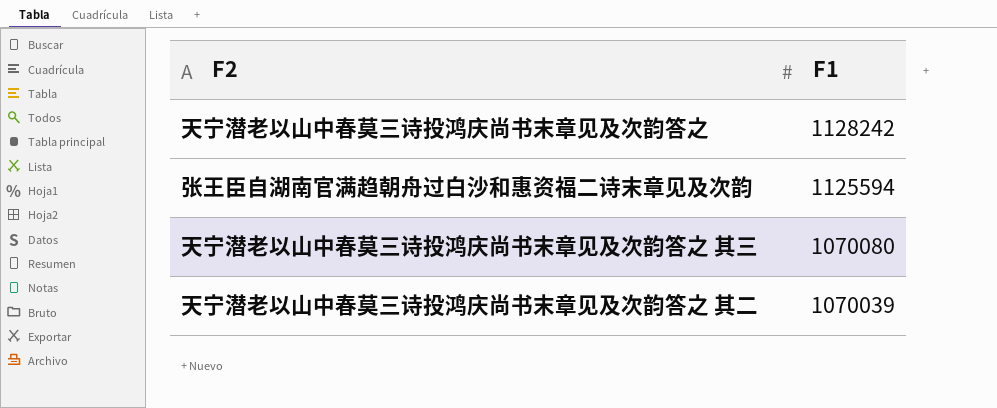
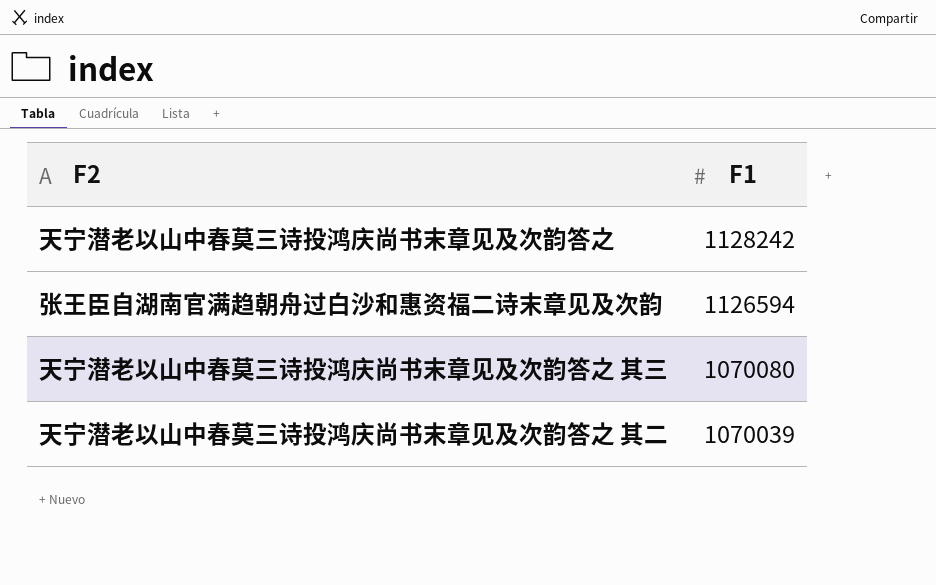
张王臣自湖南官满趋朝舟过白沙和惠资福二诗末章见及次韵 | F1: 1125594 -> 1126594

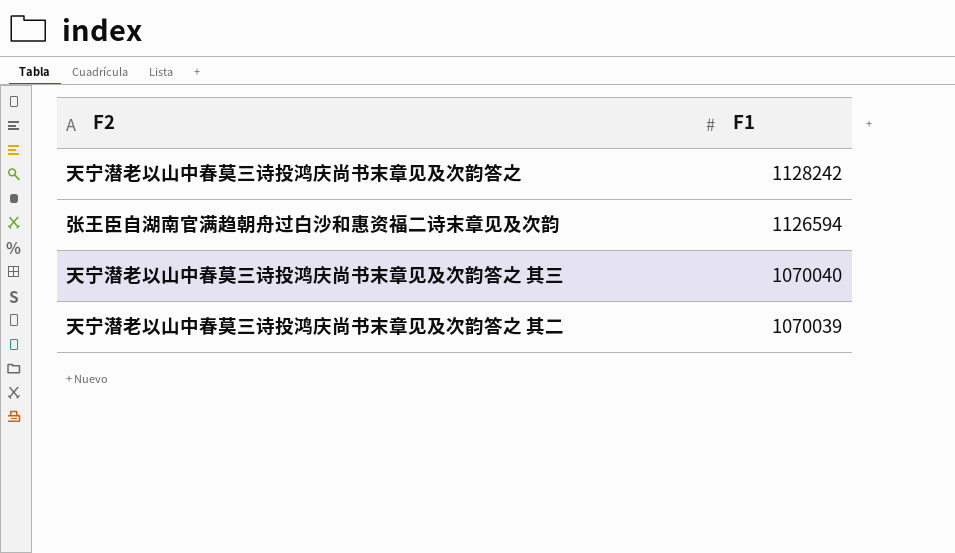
天宁潜老以山中春莫三诗投鸿庆尚书末章见及次韵答之 其三 | F1: 1070080 -> 1070040

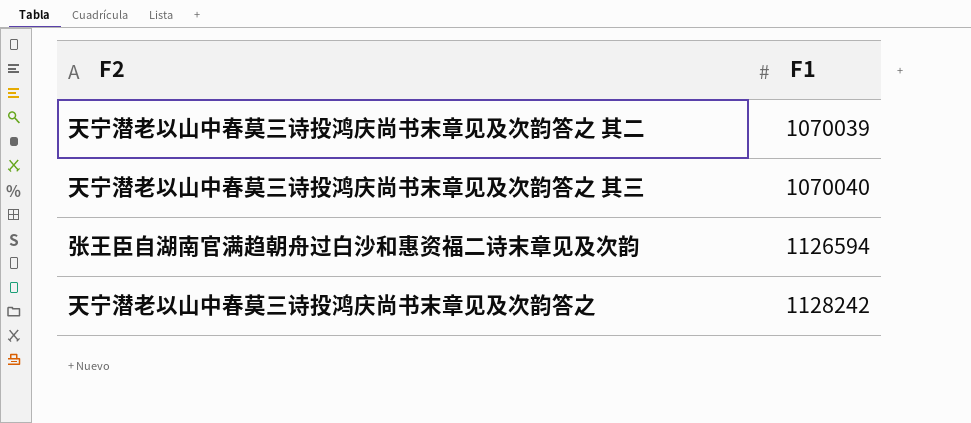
row order: F1 descending -> F1 ascending

